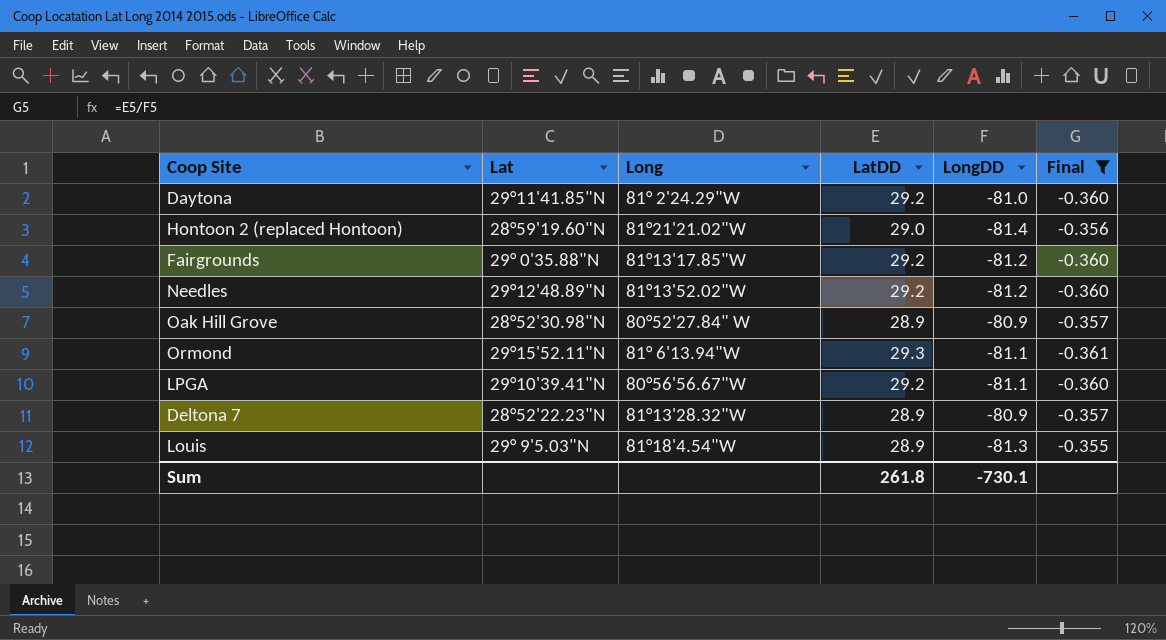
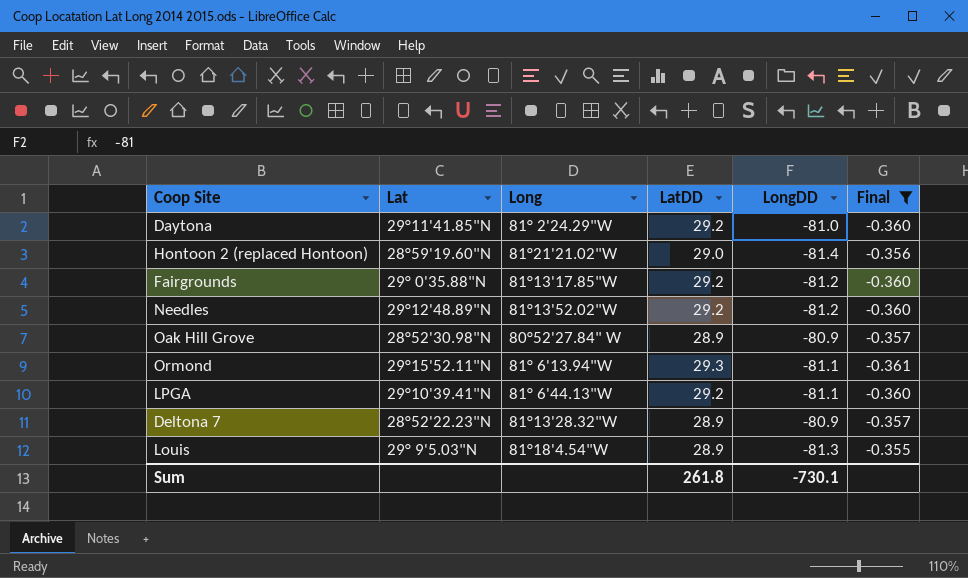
LPGA | Long: 80°56'56.67"W -> 81° 6'44.13"W

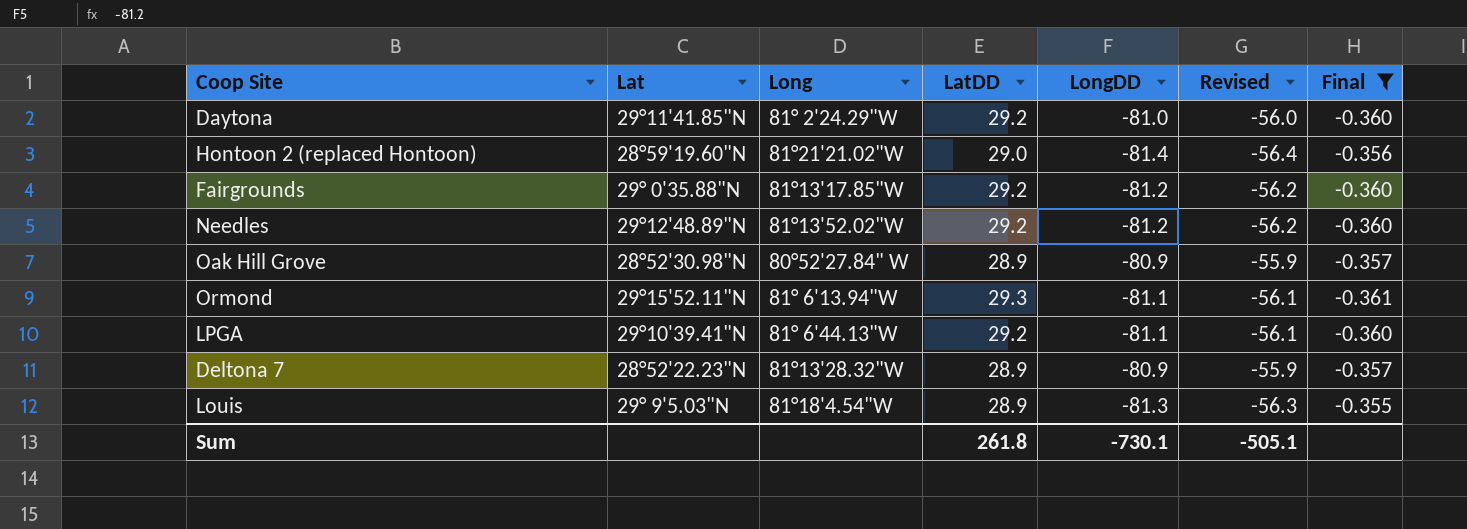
column Revised | formula: none -> [LongDD] + 25

